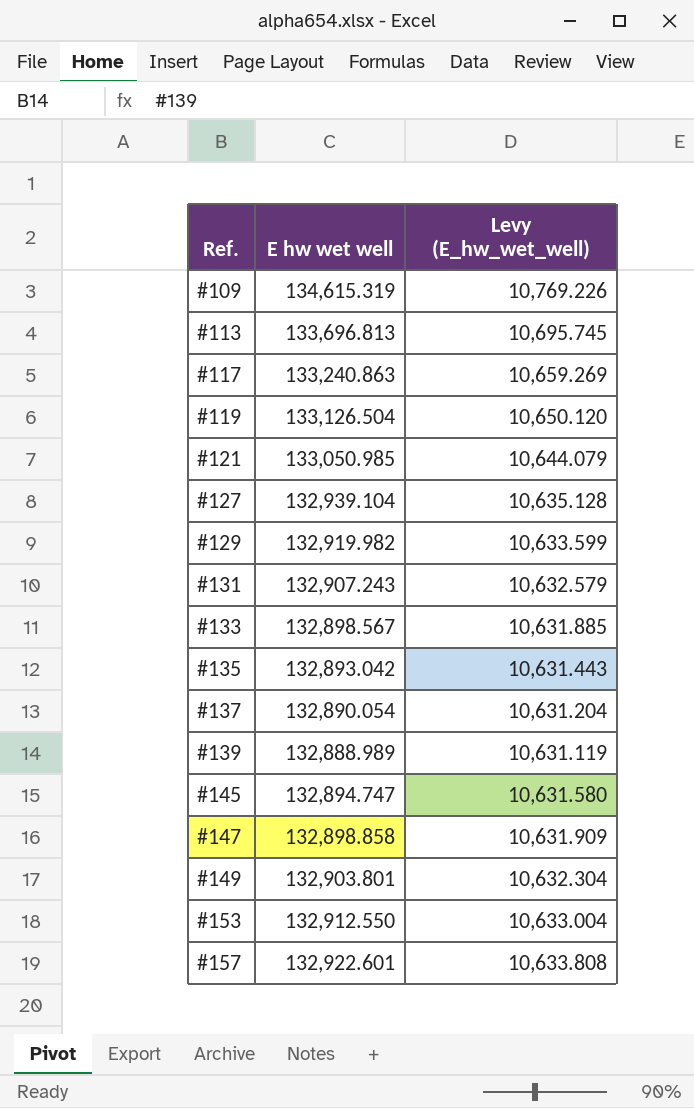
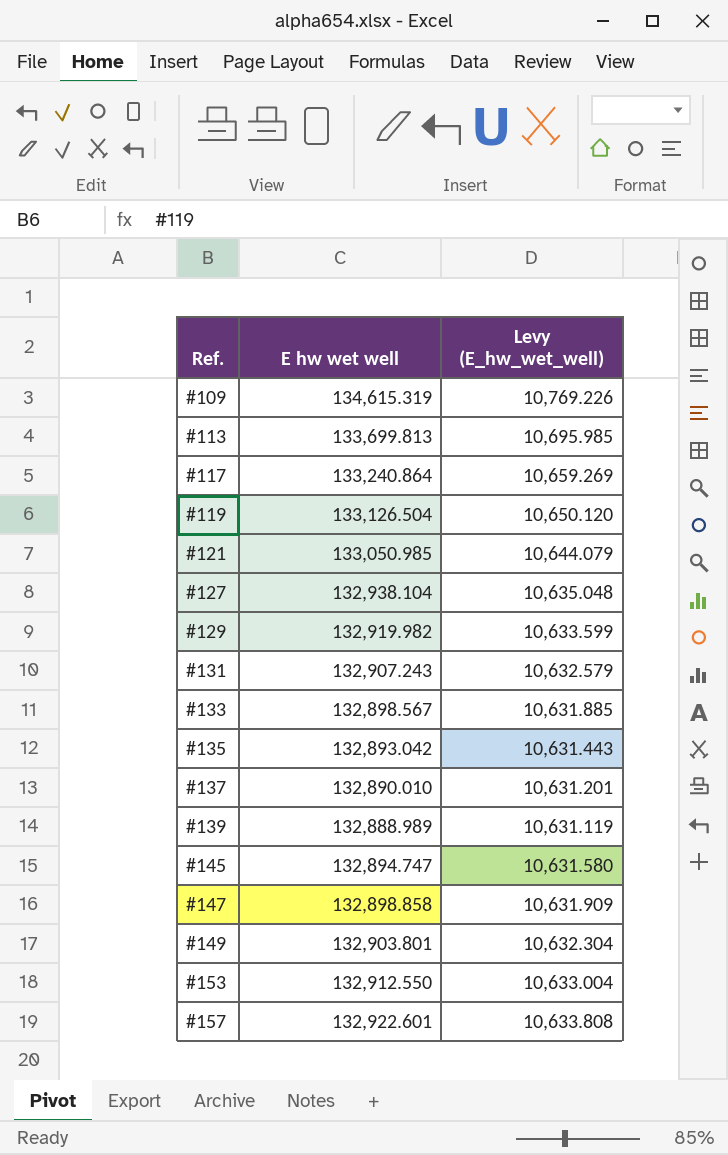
#113 | E hw wet well: 133,696.813 -> 133,699.813
#113 | Levy (E_hw_wet_well): 10,695.745 -> 10,695.985
#117 | E hw wet well: 133,240.863 -> 133,240.864
#127 | E hw wet well: 132,939.104 -> 132,938.104
#127 | Levy (E_hw_wet_well): 10,635.128 -> 10,635.048
#137 | E hw wet well: 132,890.054 -> 132,890.010
#137 | Levy (E_hw_wet_well): 10,631.204 -> 10,631.201

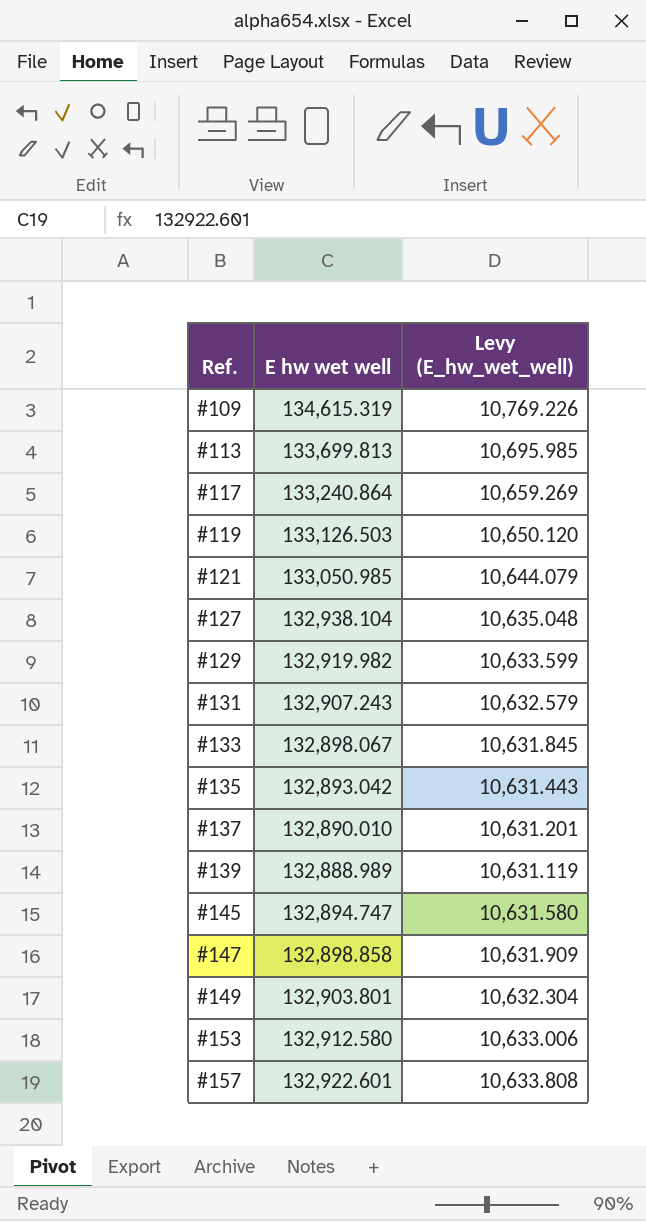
#119 | E hw wet well: 133,126.504 -> 133,126.503
#133 | E hw wet well: 132,898.567 -> 132,898.067
#133 | Levy (E_hw_wet_well): 10,631.885 -> 10,631.845
#153 | E hw wet well: 132,912.550 -> 132,912.580
#153 | Levy (E_hw_wet_well): 10,633.004 -> 10,633.006

